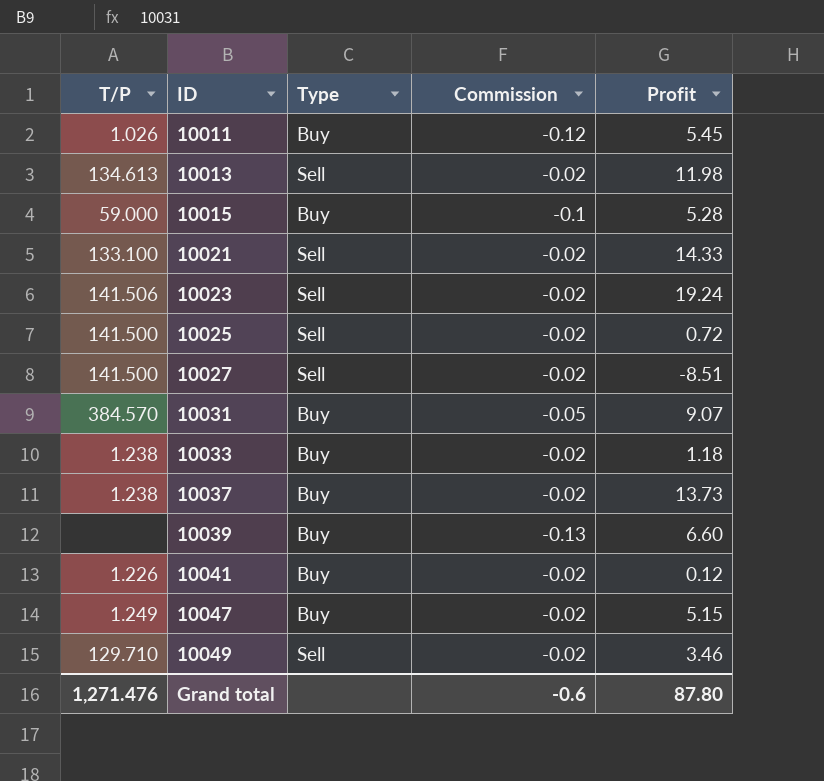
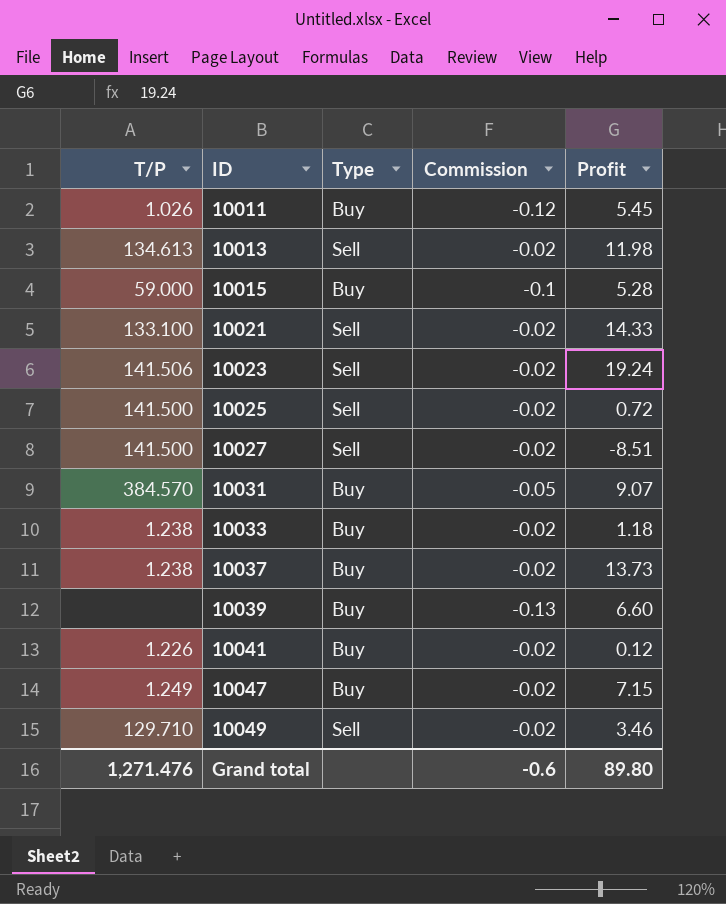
10047 | Profit: 5.15 -> 7.15
Grand total | Profit: 87.80 -> 89.80

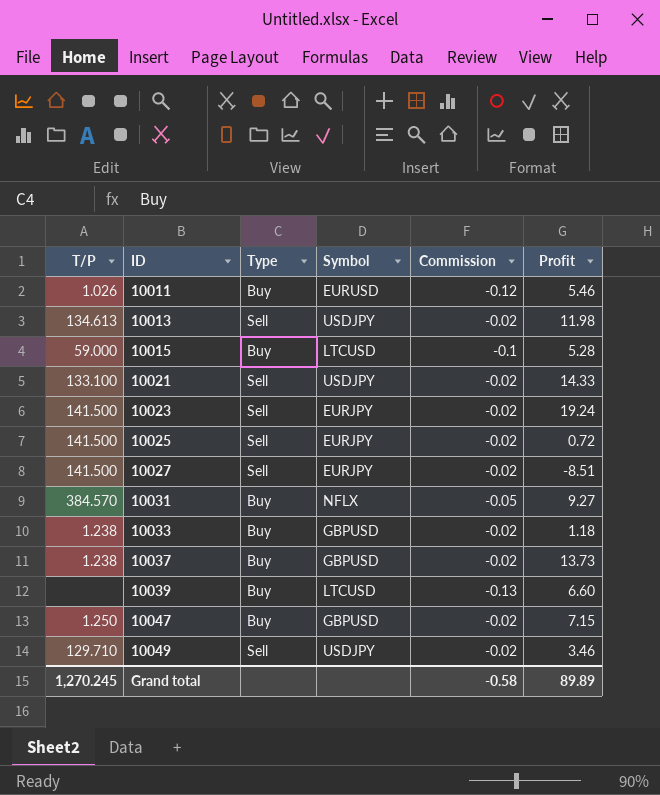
column Symbol | position: none -> 4
row 10041: 1.226 | Buy | -0.02 | 0.12 -> none
10011 | Profit: 5.45 -> 5.46
10023 | T/P: 141.506 -> 141.500
10031 | Profit: 9.07 -> 9.27
10047 | T/P: 1.249 -> 1.250
Grand total | T/P: 1,271.476 -> 1,270.245
Grand total | Commission: -0.6 -> -0.58
Grand total | Profit: 89.80 -> 89.89

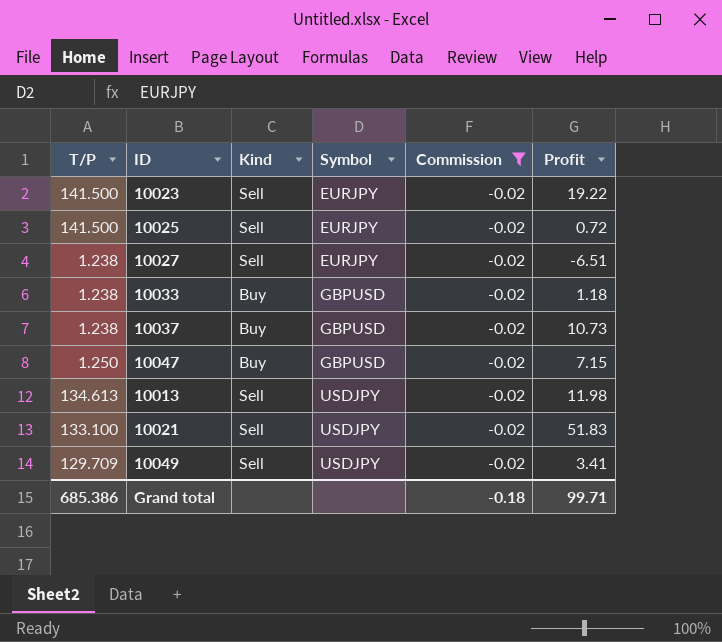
filter: none -> Commission = -0.02
row order: ID ascending -> Symbol ascending
column name: Type -> Kind
10023 | Profit: 19.24 -> 19.22
10027 | T/P: 141.500 -> 1.238
10027 | Profit: -8.51 -> -6.51
10037 | Profit: 13.73 -> 10.73
10021 | Profit: 14.33 -> 51.83
10049 | T/P: 129.710 -> 129.709
10049 | Profit: 3.46 -> 3.41
Grand total | T/P: 1,270.245 -> 685.386
Grand total | Commission: -0.58 -> -0.18
Grand total | Profit: 89.89 -> 99.71

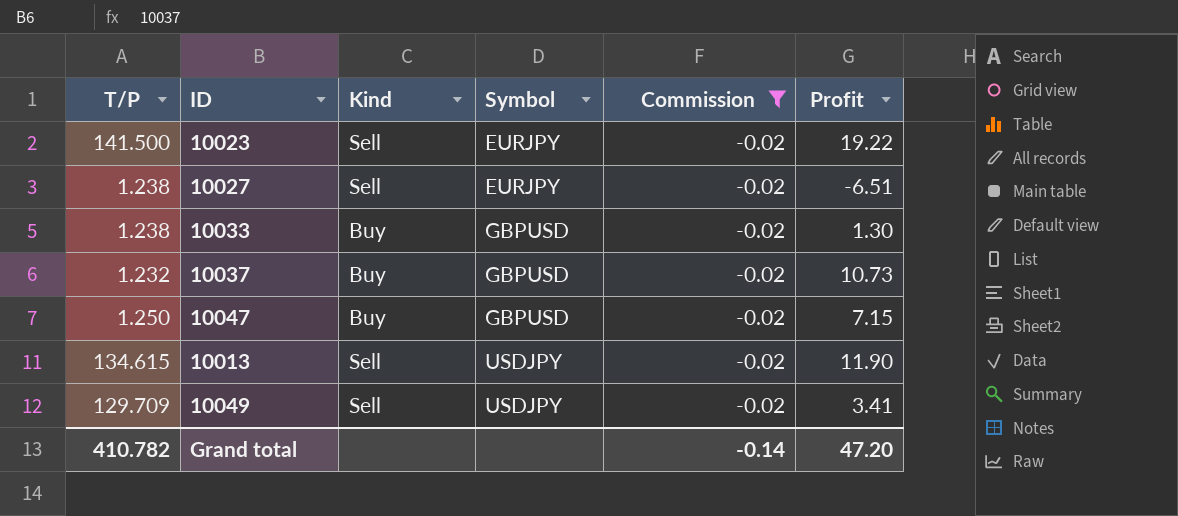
row 10025: 141.500 | Sell | EURJPY | -0.02 | 0.72 -> none
row 10021: 133.100 | Sell | USDJPY | -0.02 | 51.83 -> none
10033 | Profit: 1.18 -> 1.30
10037 | T/P: 1.238 -> 1.232
10013 | T/P: 134.613 -> 134.615
10013 | Profit: 11.98 -> 11.90
Grand total | T/P: 685.386 -> 410.782
Grand total | Commission: -0.18 -> -0.14
Grand total | Profit: 99.71 -> 47.20

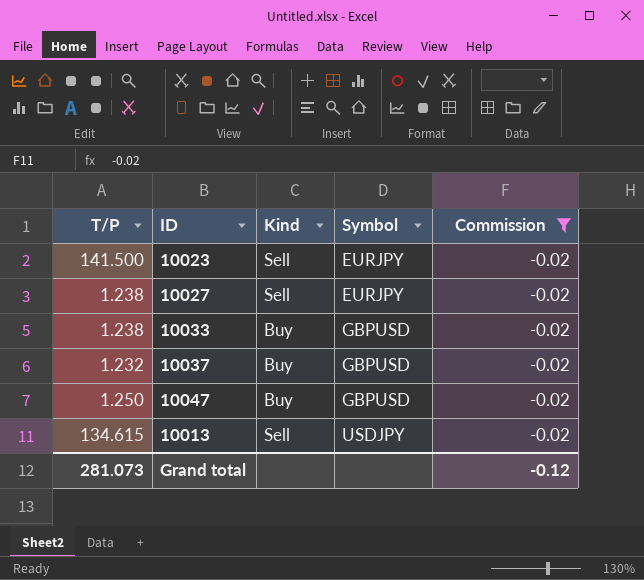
column Profit | position: 6 -> none
row 10049: 129.709 | Sell | USDJPY | -0.02 | 3.41 -> none
Grand total | T/P: 410.782 -> 281.073
Grand total | Commission: -0.14 -> -0.12

